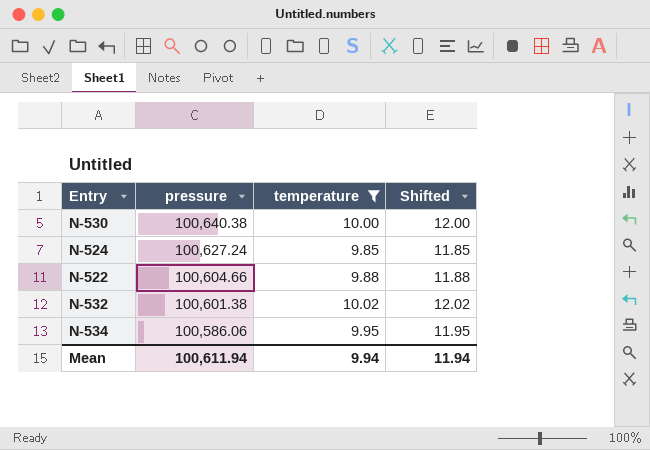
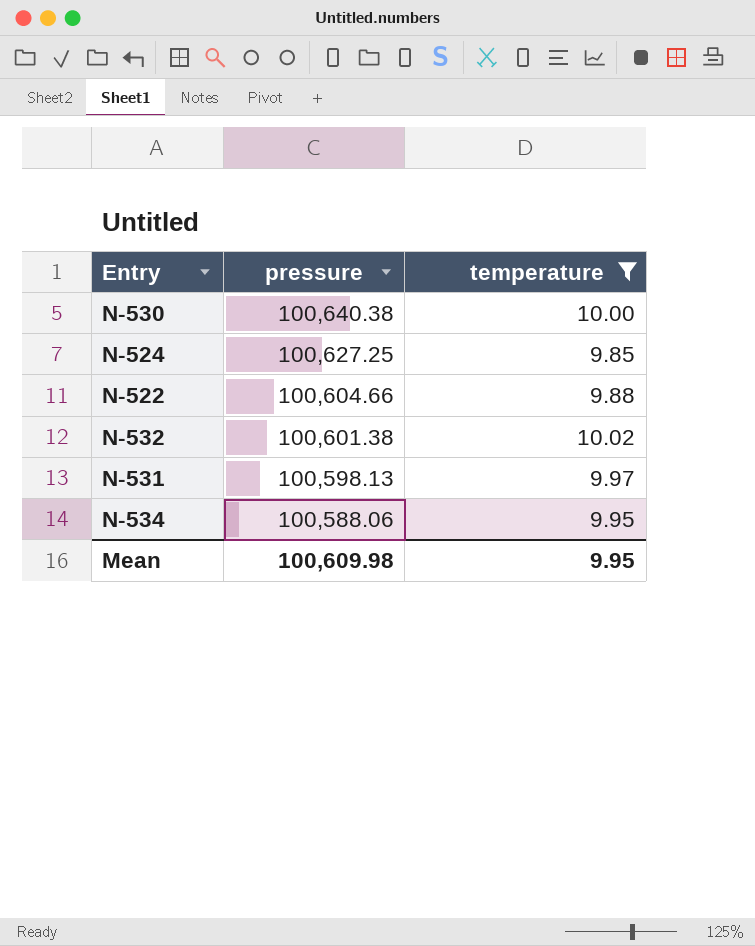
column Shifted | formula: [temperature] + 2 -> none
N-524 | pressure: 100,627.24 -> 100,627.25
row N-531: none -> 100,598.13 | 9.97
N-534 | pressure: 100,586.06 -> 100,588.06
Mean | pressure: 100,611.94 -> 100,609.98
Mean | temperature: 9.94 -> 9.95

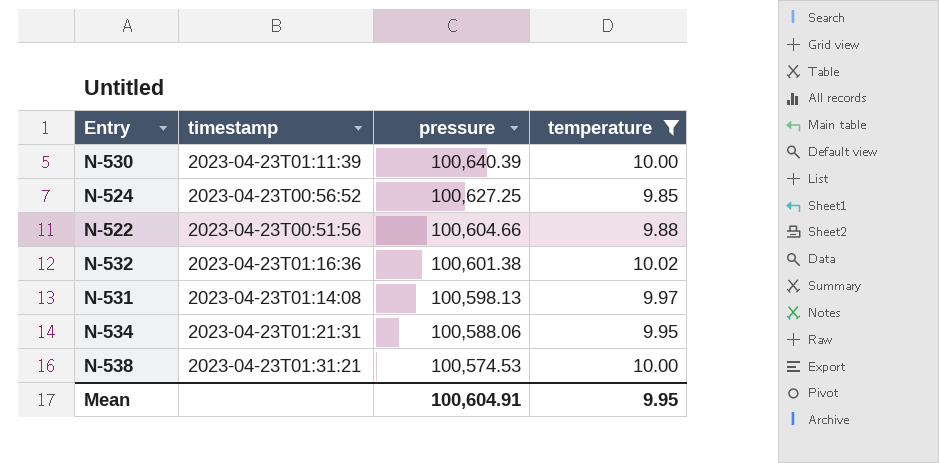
column timestamp | position: none -> 2
N-530 | pressure: 100,640.38 -> 100,640.39
row N-538: none -> 2023-04-23T01:31:21 | 100,574.53 | 10.00
Mean | pressure: 100,609.98 -> 100,604.91

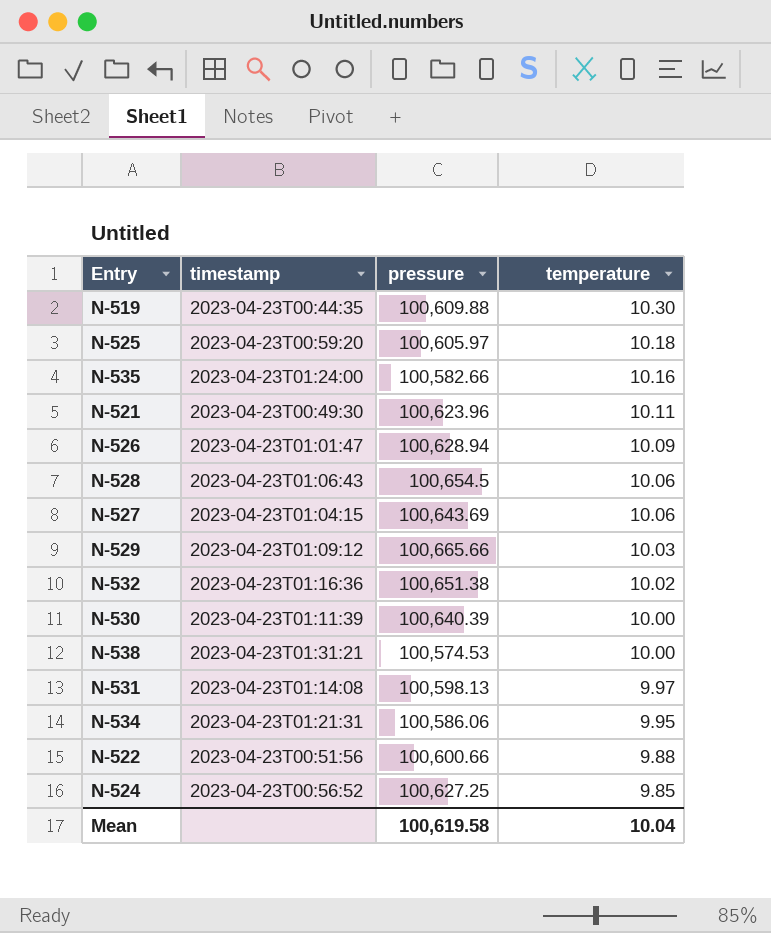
filter: temperature <= 10.02 -> none
row order: pressure descending -> temperature descending
N-532 | pressure: 100,601.38 -> 100,651.38
N-534 | pressure: 100,588.06 -> 100,586.06
N-522 | pressure: 100,604.66 -> 100,600.66
Mean | pressure: 100,604.91 -> 100,619.58
Mean | temperature: 9.95 -> 10.04

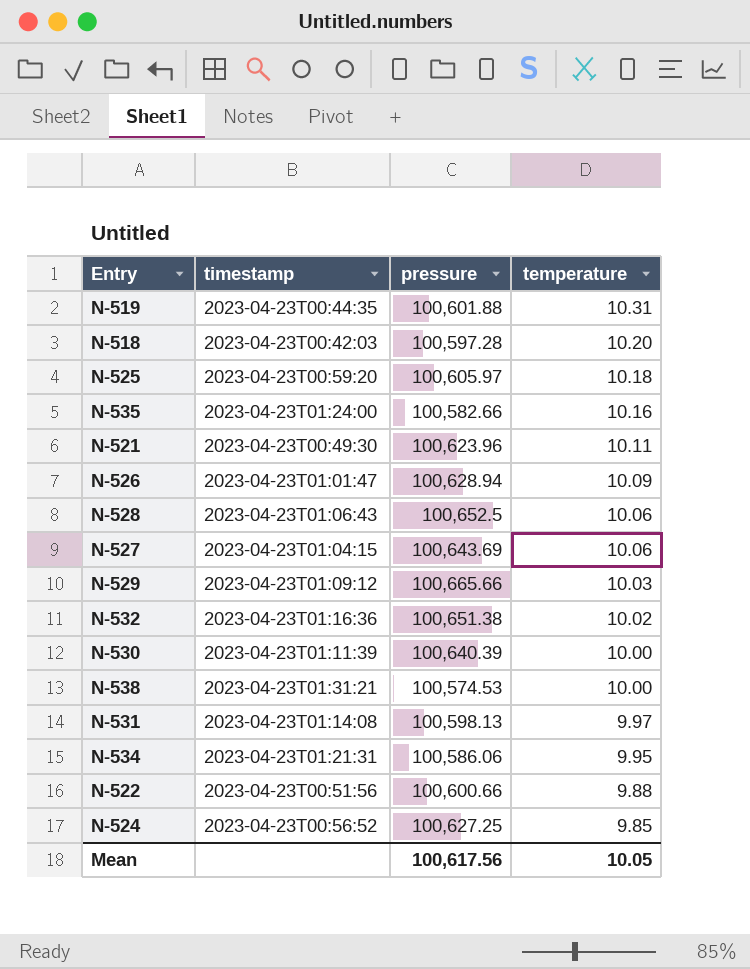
N-519 | pressure: 100,609.88 -> 100,601.88
N-519 | temperature: 10.30 -> 10.31
row N-518: none -> 2023-04-23T00:42:03 | 100,597.28 | 10.20
N-528 | pressure: 100,654.5 -> 100,652.5
Mean | pressure: 100,619.58 -> 100,617.56
Mean | temperature: 10.04 -> 10.05

